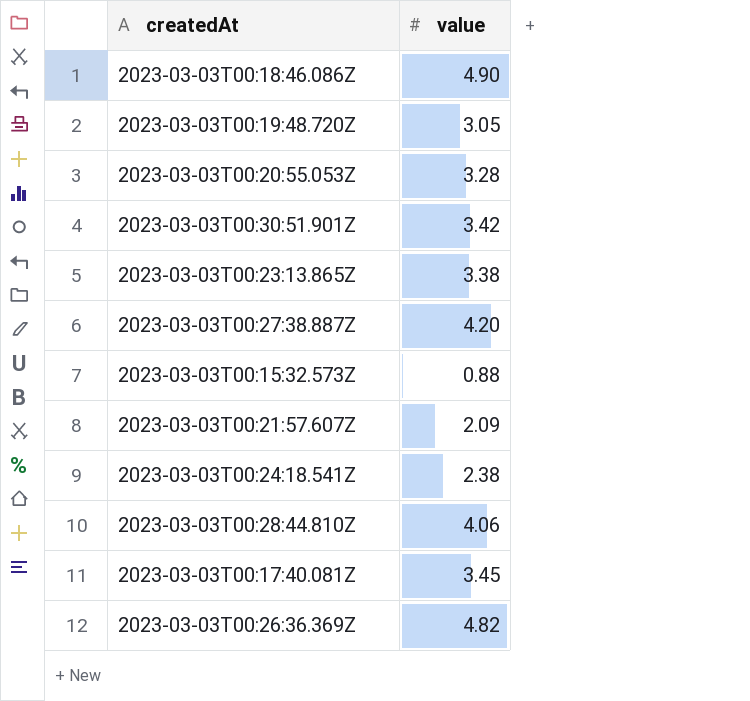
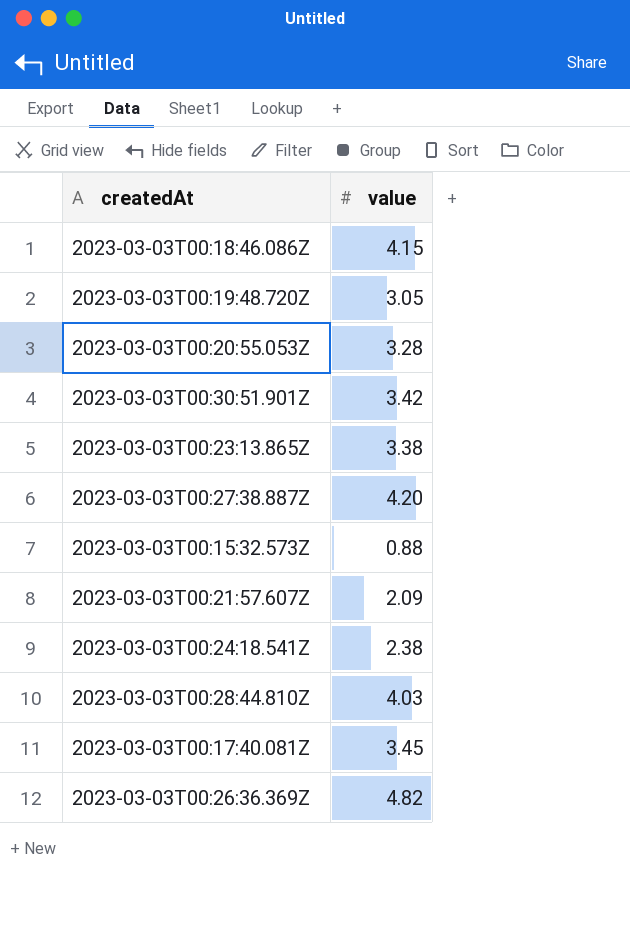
2023-03-03T00:18:46.086Z | value: 4.90 -> 4.15
2023-03-03T00:28:44.810Z | value: 4.06 -> 4.03

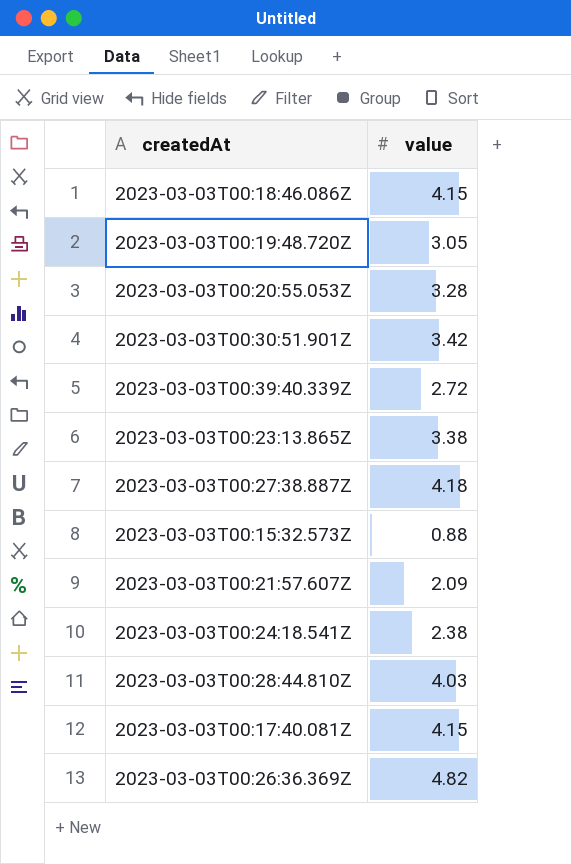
row 2023-03-03T00:39:40.339Z: none -> 2.72
2023-03-03T00:27:38.887Z | value: 4.20 -> 4.18
2023-03-03T00:17:40.081Z | value: 3.45 -> 4.15

